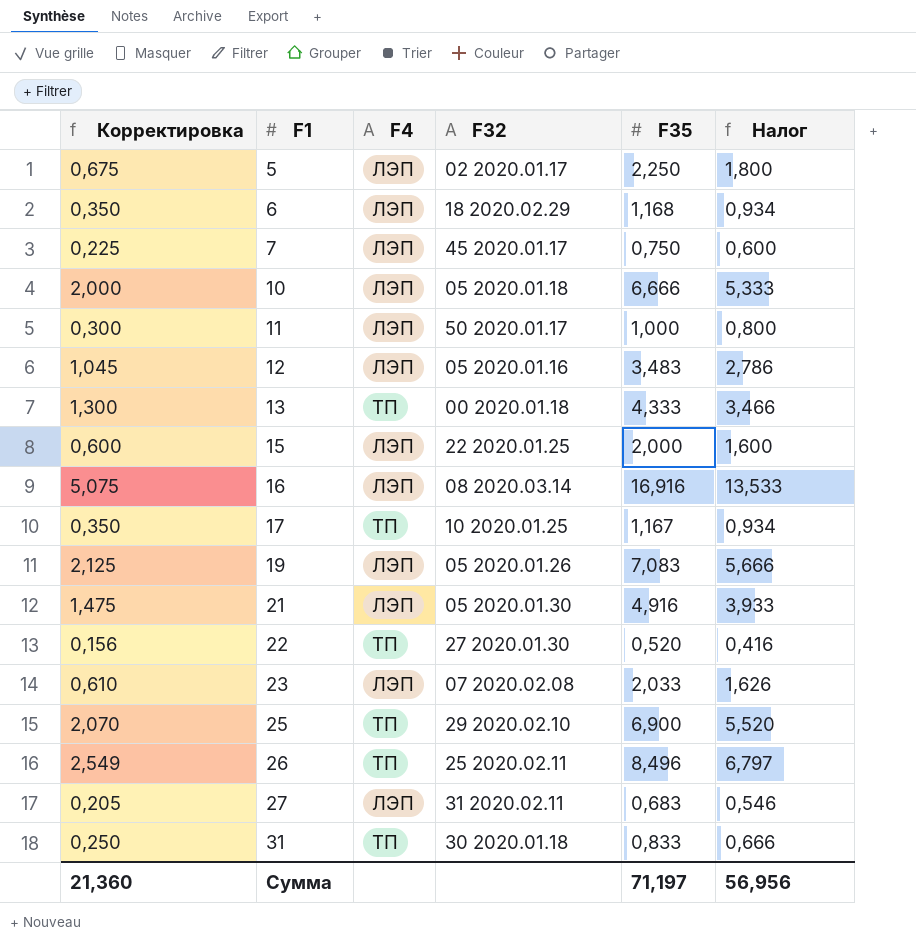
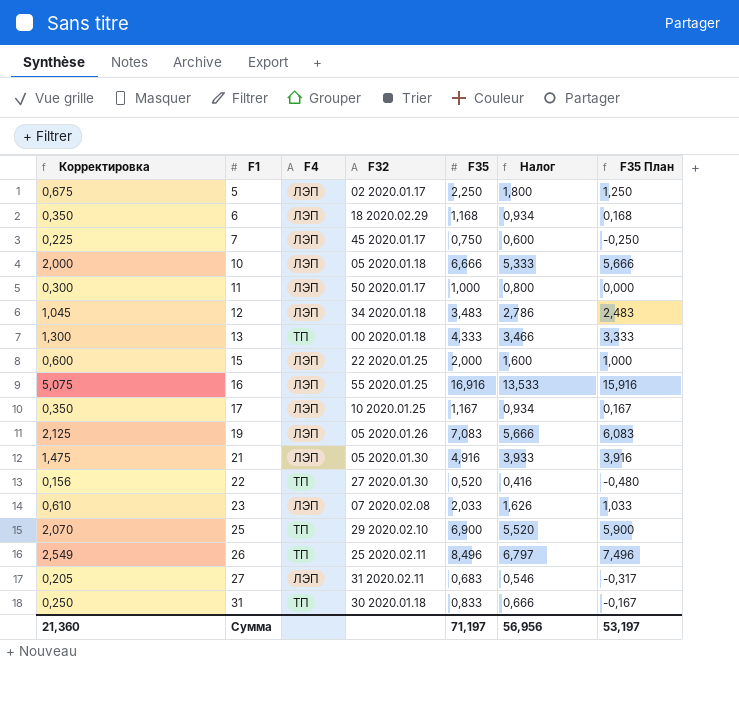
column F35 План | formula: none -> [F35] - 1
12 | F32: 05 2020.01.16 -> 34 2020.01.18
16 | F32: 08 2020.03.14 -> 55 2020.01.25
17 | F4: ТП -> ЛЭП

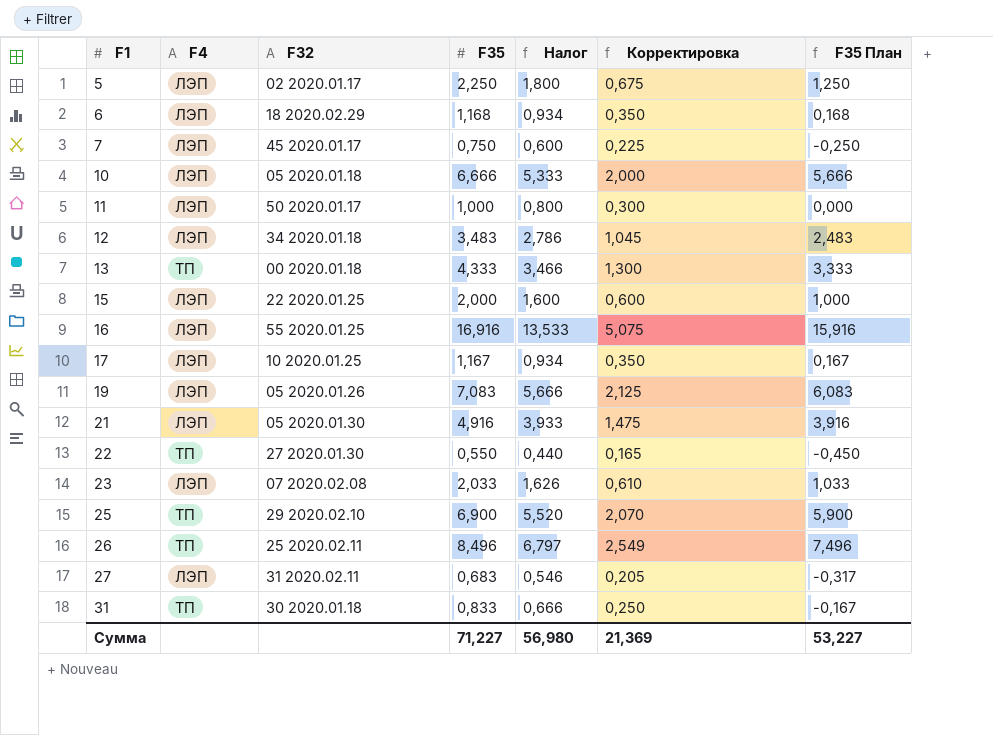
column Корректировка | position: 1 -> 6
22 | F35: 0,520 -> 0,550
22 | Налог: 0,416 -> 0,440
22 | Корректировка: 0,156 -> 0,165
22 | F35 План: -0,480 -> -0,450
Сумма | F35: 71,197 -> 71,227
Сумма | Налог: 56,956 -> 56,980
Сумма | Корректировка: 21,360 -> 21,369
Сумма | F35 План: 53,197 -> 53,227

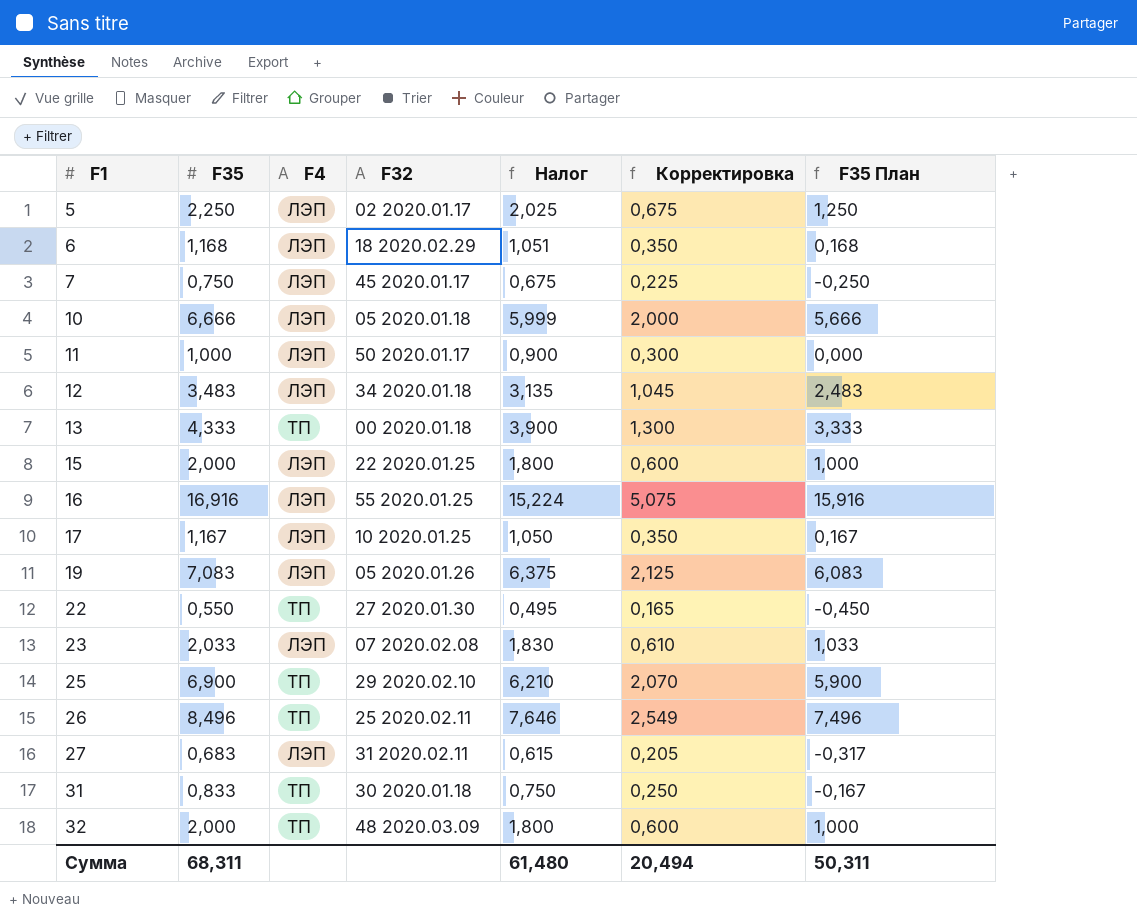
column F35 | position: 4 -> 2
column Налог | formula: [F35] * 0,8 -> [F35] * 0,9
row 21: ЛЭП | 05 2020.01.30 | 4,916 | 3,933 | 1,475 | 3,916 -> none
row 32: none -> 2,000 | ТП | 48 2020.03.09 | 1,800 | 0,600 | 1,000
Сумма | F35: 71,227 -> 68,311
Сумма | Налог: 56,980 -> 61,480
Сумма | Корректировка: 21,369 -> 20,494
Сумма | F35 План: 53,227 -> 50,311

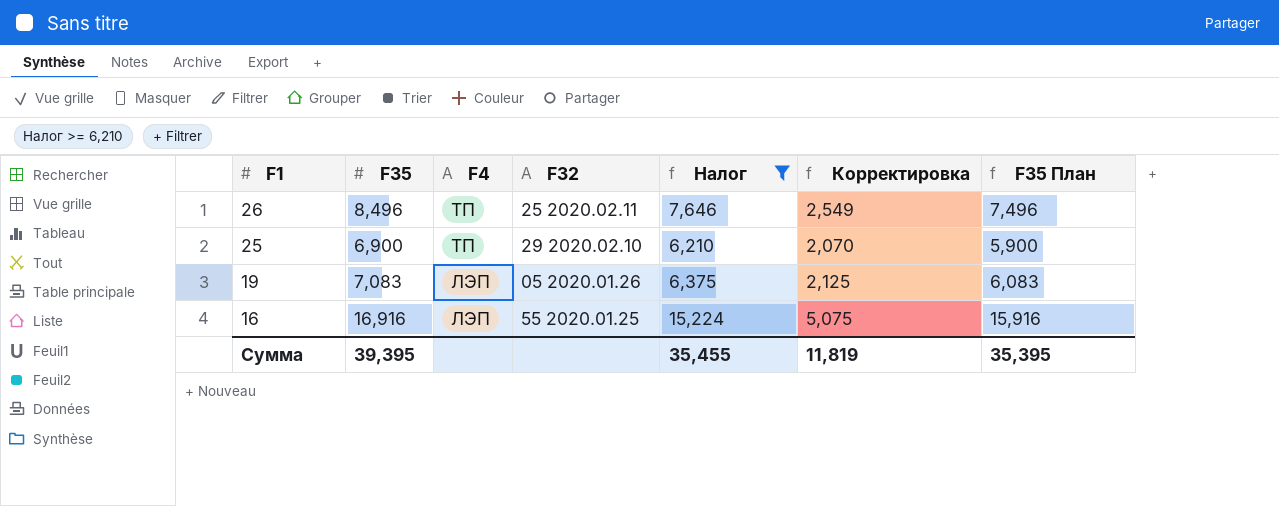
filter: none -> Налог >= 6,210
row order: F1 ascending -> F1 descending
Сумма | F35: 68,311 -> 39,395
Сумма | Налог: 61,480 -> 35,455
Сумма | Корректировка: 20,494 -> 11,819
Сумма | F35 План: 50,311 -> 35,395

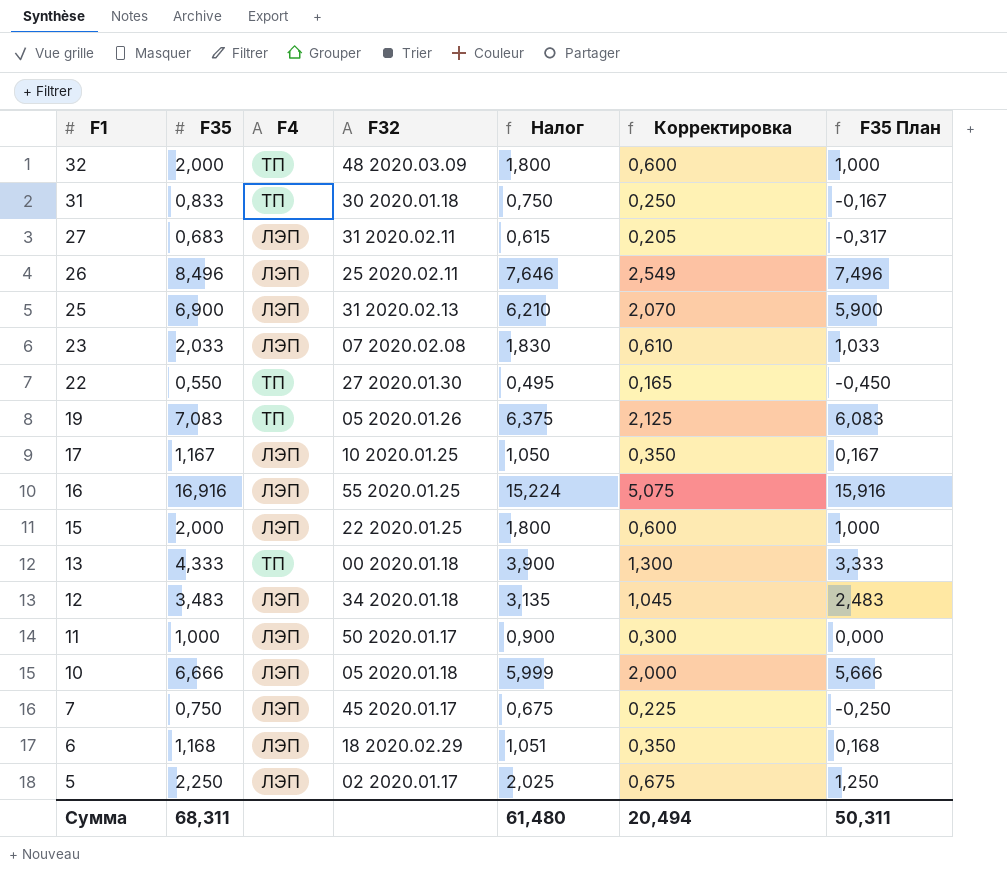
filter: Налог >= 6,210 -> none
26 | F4: ТП -> ЛЭП
25 | F4: ТП -> ЛЭП
25 | F32: 29 2020.02.10 -> 31 2020.02.13
19 | F4: ЛЭП -> ТП
Сумма | F35: 39,395 -> 68,311
Сумма | Налог: 35,455 -> 61,480
Сумма | Корректировка: 11,819 -> 20,494
Сумма | F35 План: 35,395 -> 50,311

